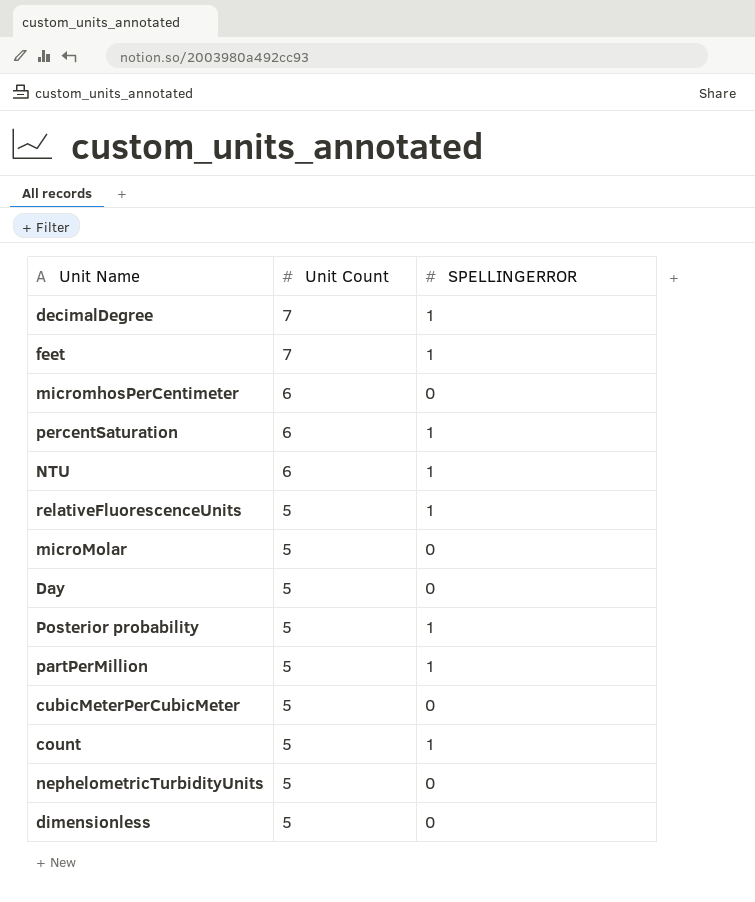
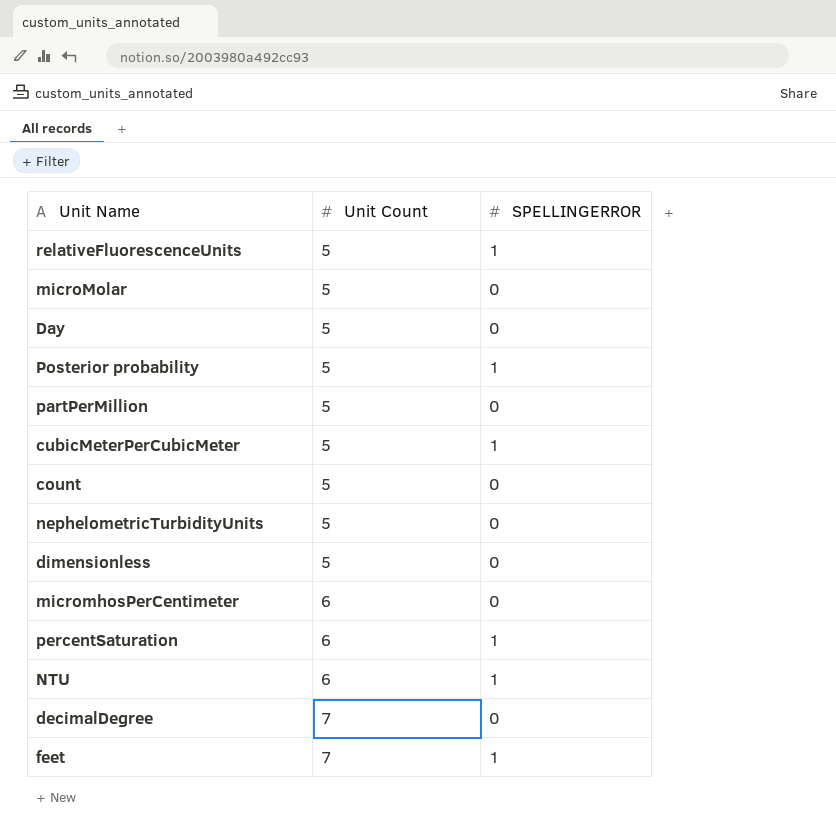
row order: Unit Count descending -> Unit Count ascending
partPerMillion | SPELLINGERROR: 1 -> 0
cubicMeterPerCubicMeter | SPELLINGERROR: 0 -> 1
count | SPELLINGERROR: 1 -> 0
decimalDegree | SPELLINGERROR: 1 -> 0

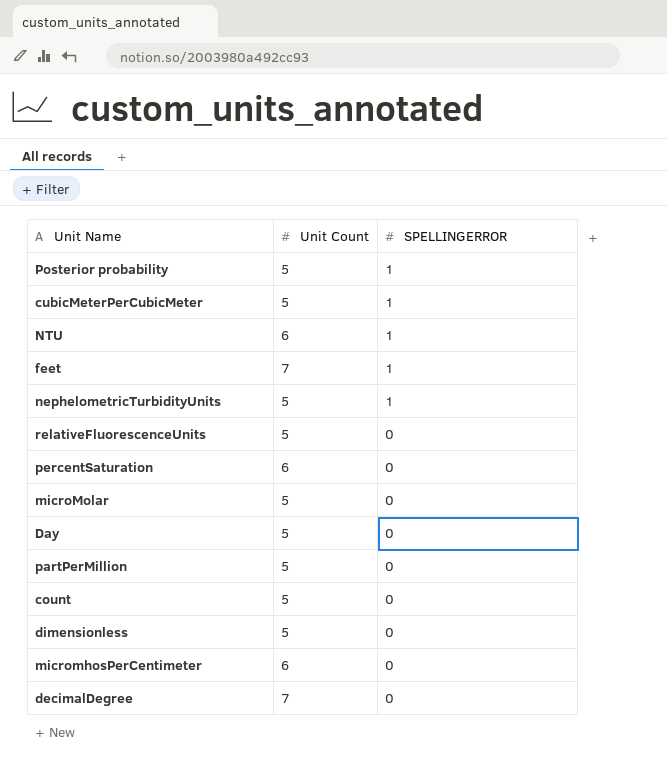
row order: Unit Count ascending -> SPELLINGERROR descending
nephelometricTurbidityUnits | SPELLINGERROR: 0 -> 1
relativeFluorescenceUnits | SPELLINGERROR: 1 -> 0
percentSaturation | SPELLINGERROR: 1 -> 0

